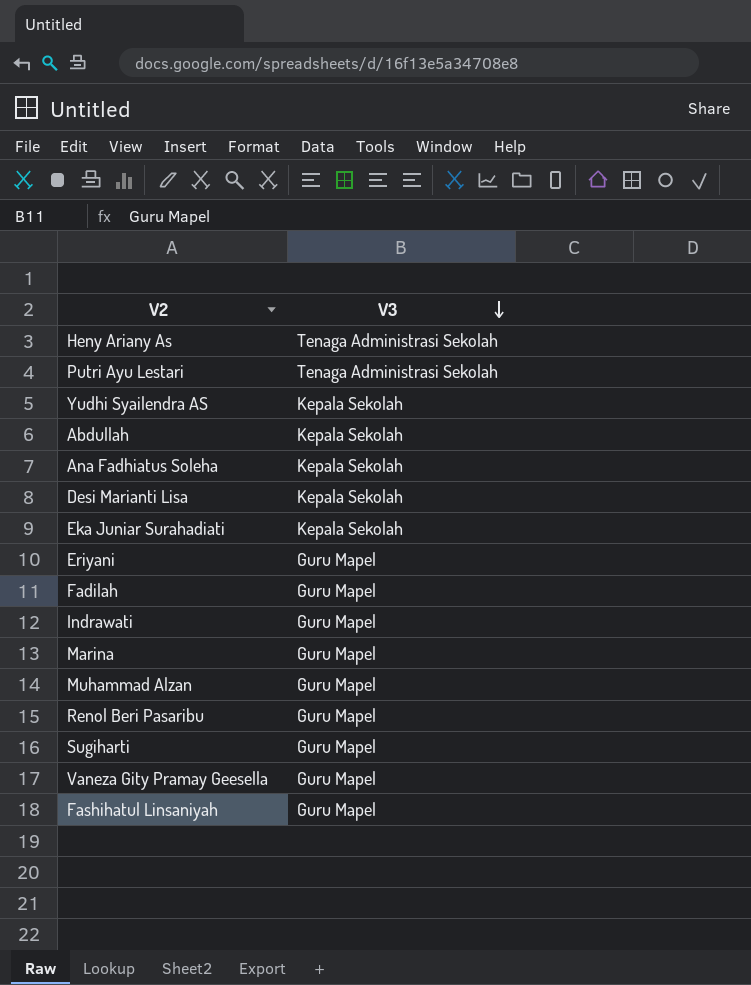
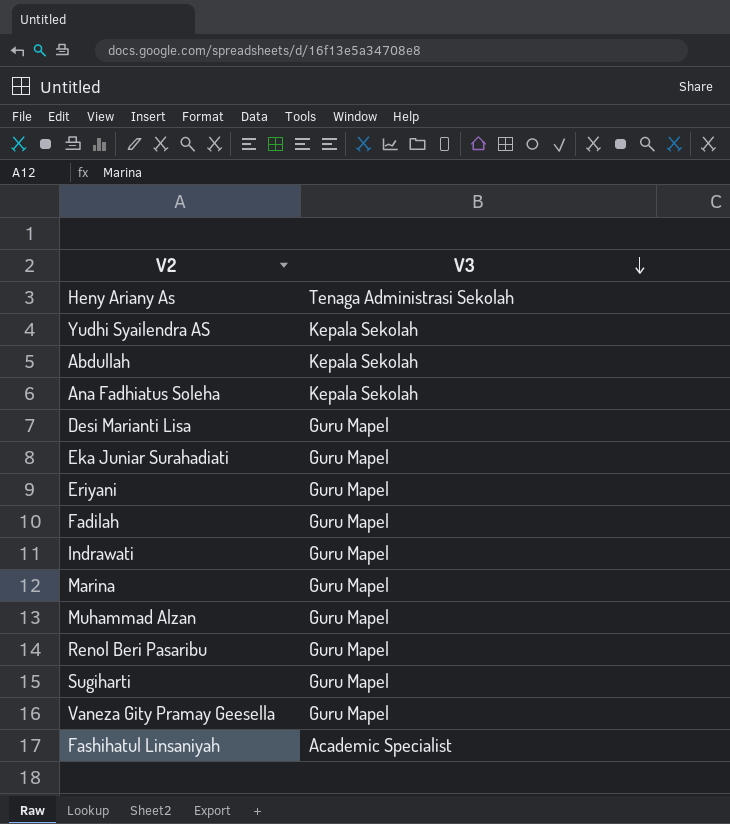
row Putri Ayu Lestari: Tenaga Administrasi Sekolah -> none
Desi Marianti Lisa | V3: Kepala Sekolah -> Guru Mapel
Eka Juniar Surahadiati | V3: Kepala Sekolah -> Guru Mapel
Fashihatul Linsaniyah | V3: Guru Mapel -> Academic Specialist

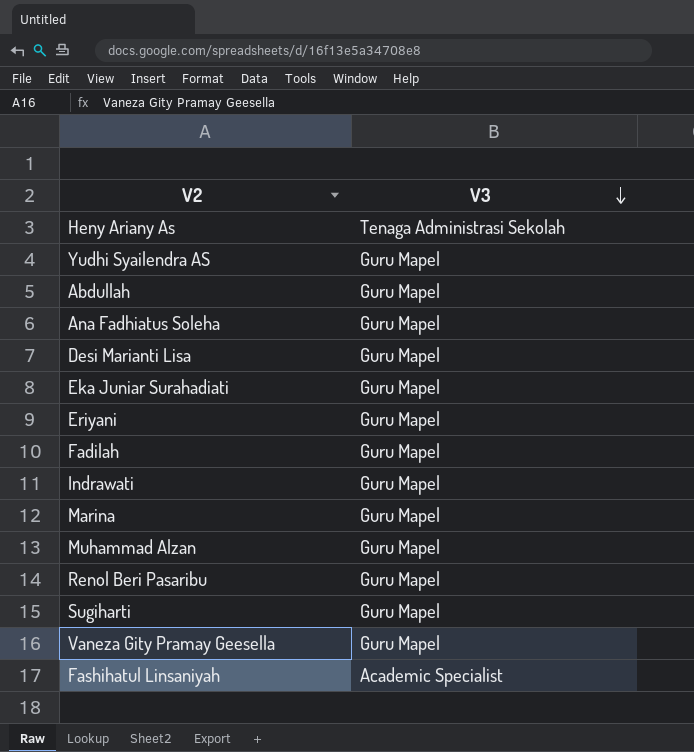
Yudhi Syailendra AS | V3: Kepala Sekolah -> Guru Mapel
Abdullah | V3: Kepala Sekolah -> Guru Mapel
Ana Fadhiatus Soleha | V3: Kepala Sekolah -> Guru Mapel

